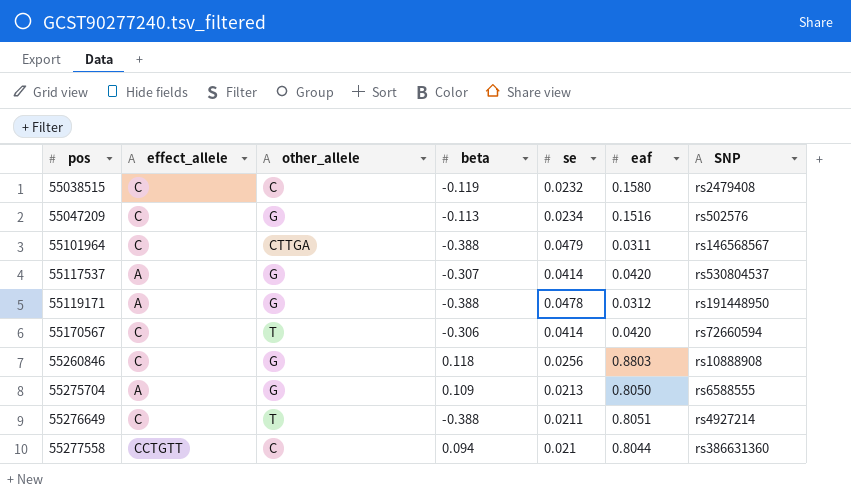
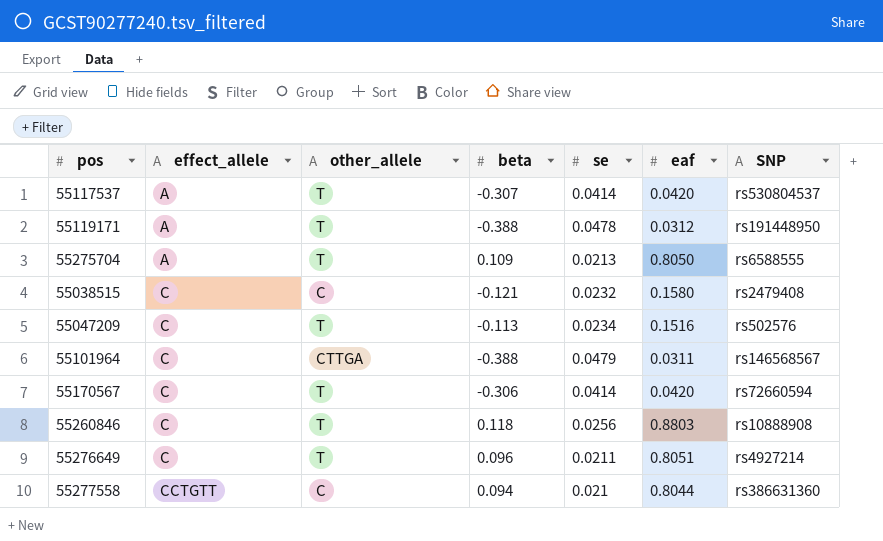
row order: pos ascending -> effect_allele ascending
55117537 | other_allele: G -> T
55119171 | other_allele: G -> T
55275704 | other_allele: G -> T
55038515 | beta: -0.119 -> -0.121
55047209 | other_allele: G -> T
55260846 | other_allele: G -> T
55276649 | beta: -0.388 -> 0.096

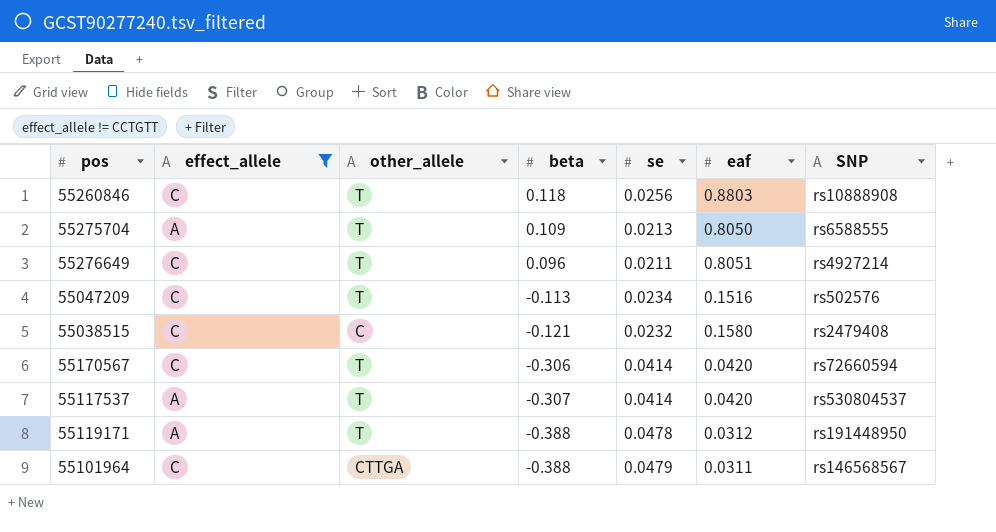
filter: none -> effect_allele != CCTGTT
row order: effect_allele ascending -> beta descending

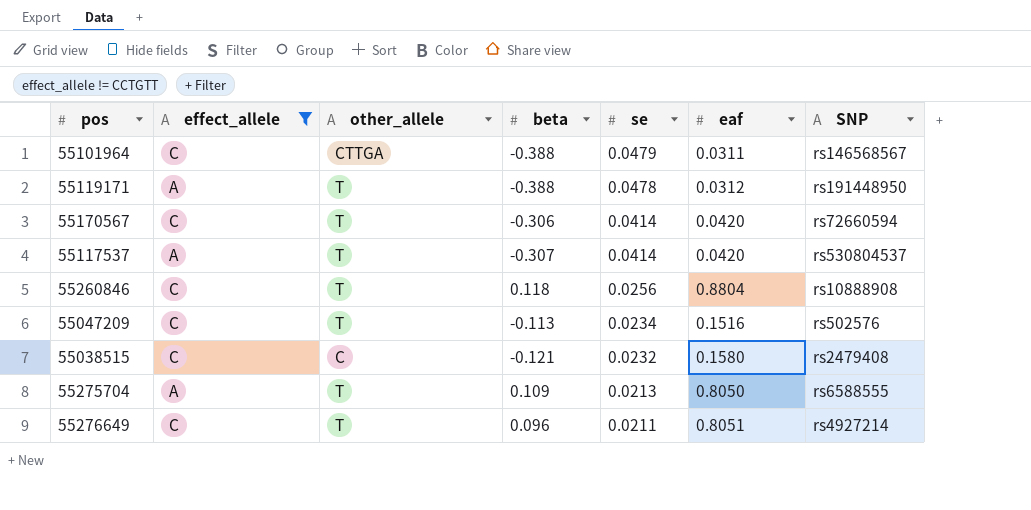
row order: beta descending -> se descending
55260846 | eaf: 0.8803 -> 0.8804

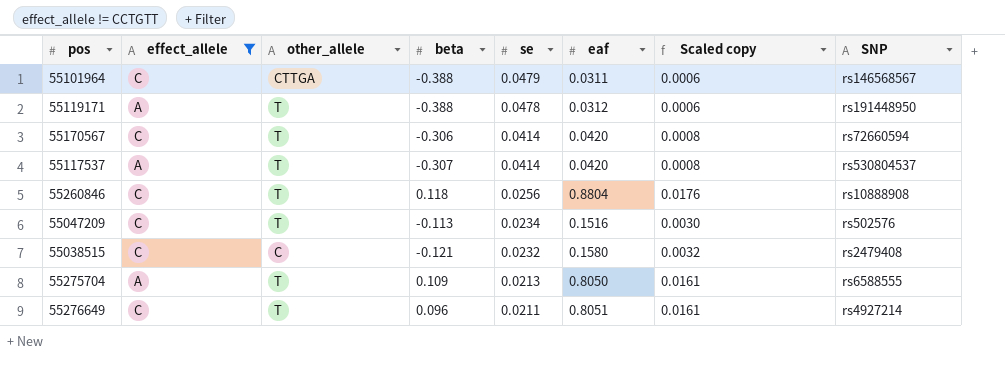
column Scaled copy | formula: none -> [eaf] * 0.02

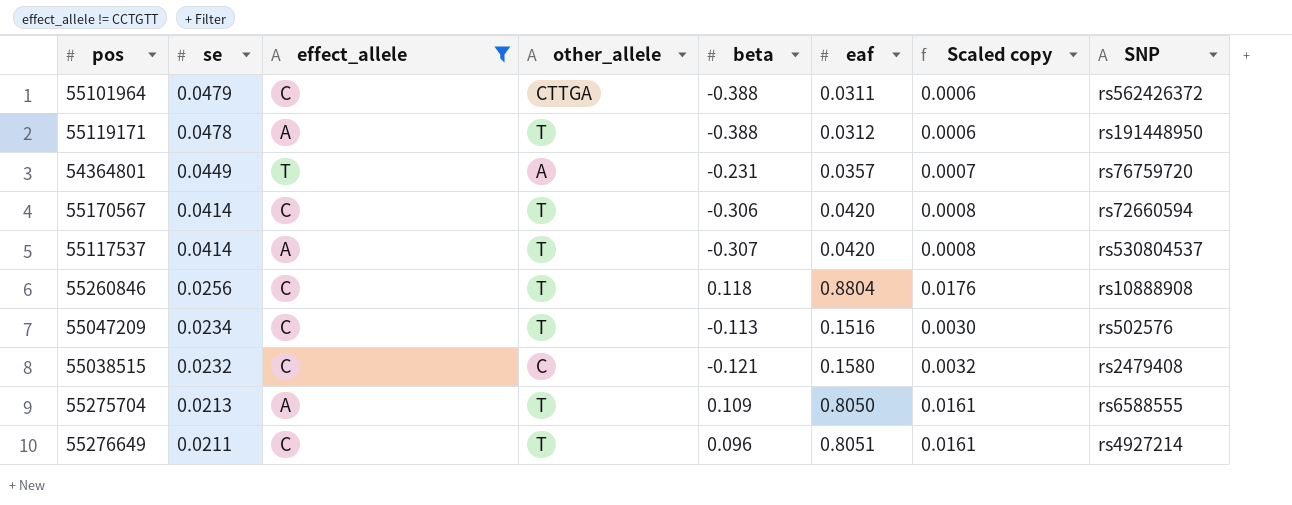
column se | position: 5 -> 2
55101964 | SNP: rs146568567 -> rs562426372
row 54364801: none -> 0.0449 | T | A | -0.231 | 0.0357 | 0.0007 | rs76759720

